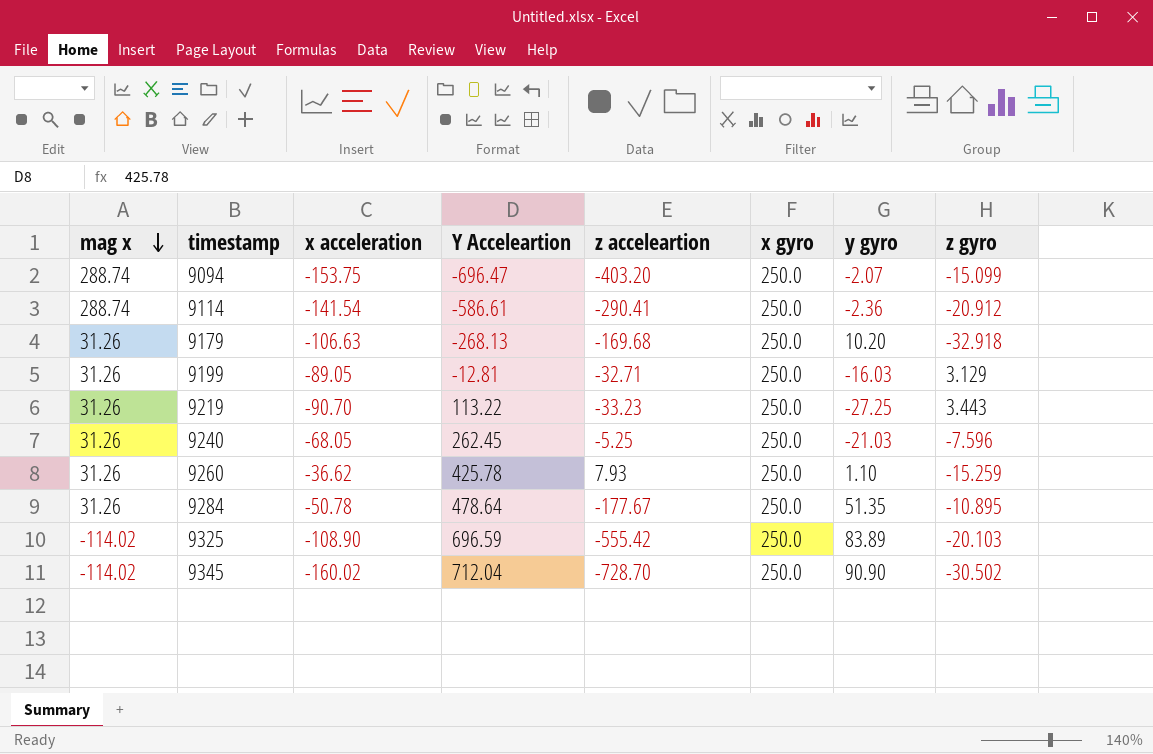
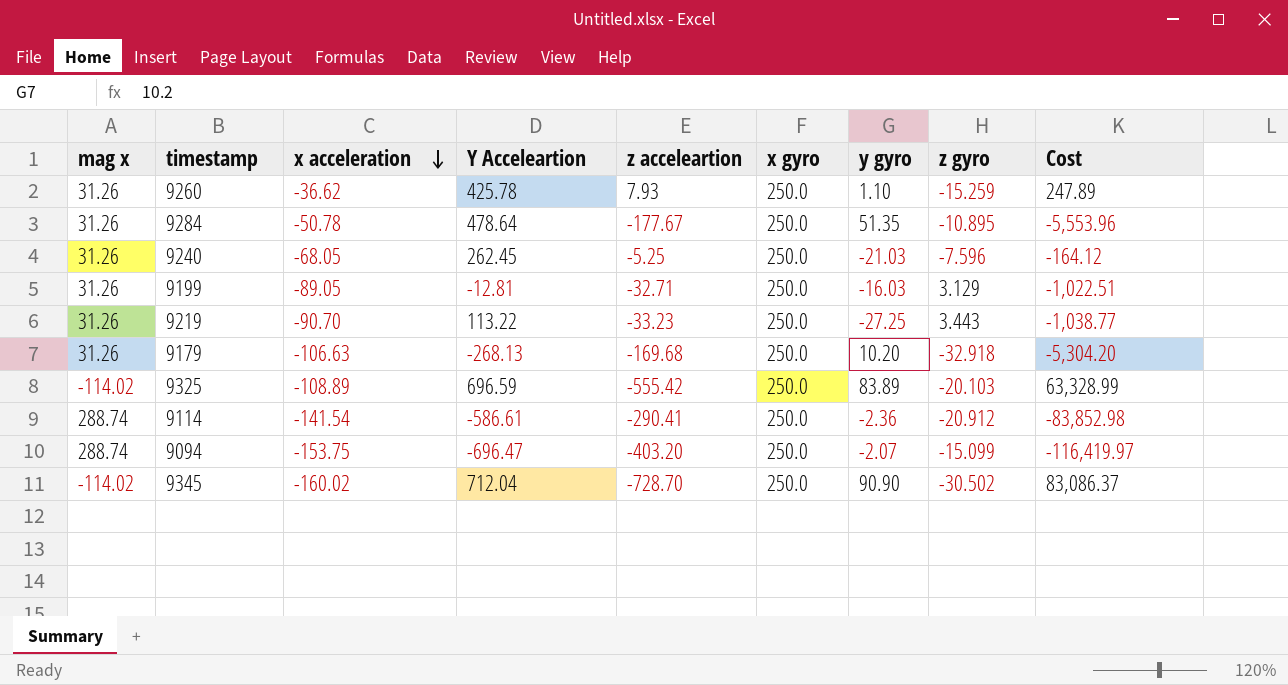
row order: mag x descending -> x acceleration descending
column Cost | formula: none -> [mag x] * [z acceleartion]
9325 | x acceleration: -108.90 -> -108.89

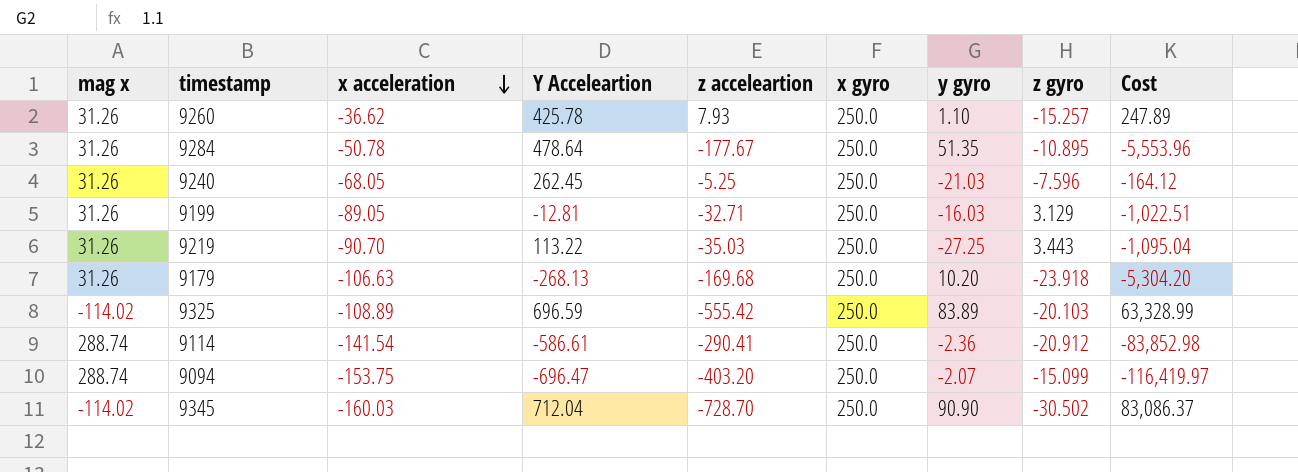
9260 | z gyro: -15.259 -> -15.257
9219 | z acceleartion: -33.23 -> -35.03
9219 | Cost: -1,038.77 -> -1,095.04
9179 | z gyro: -32.918 -> -23.918
9345 | x acceleration: -160.02 -> -160.03

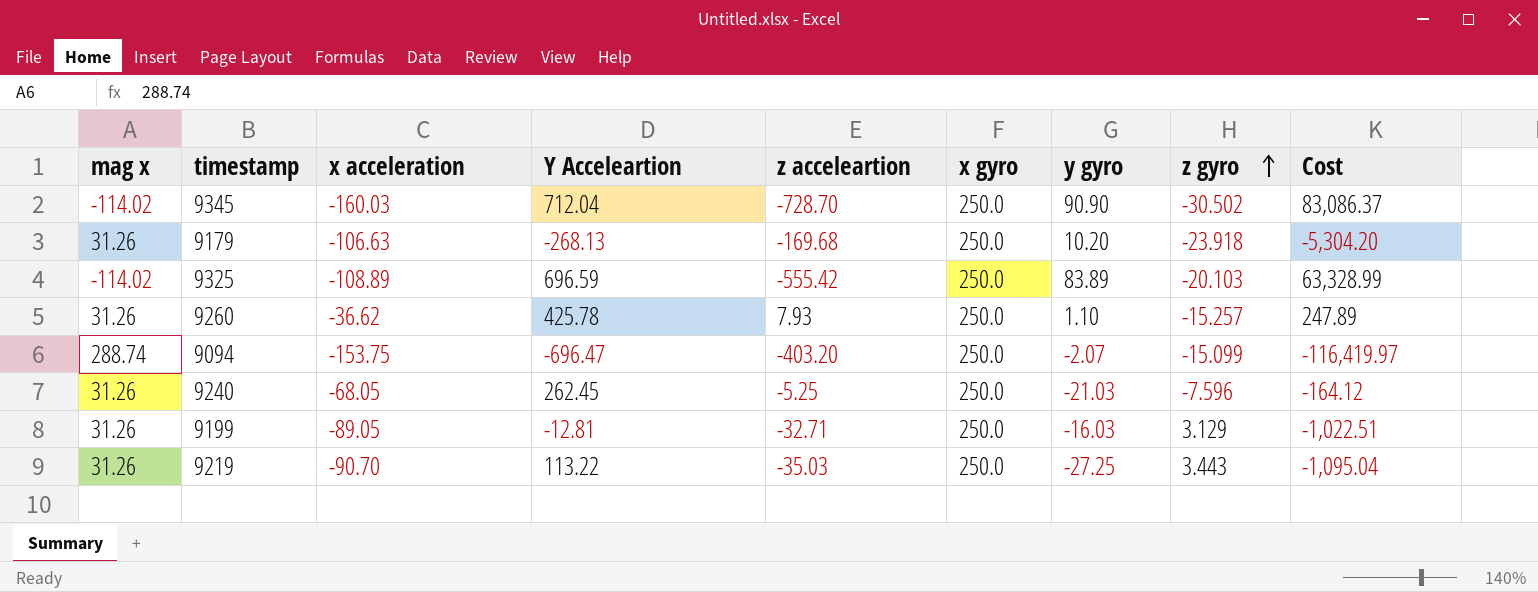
row order: x acceleration descending -> z gyro ascending
row 9284: 31.26 | -50.78 | 478.64 | -177.67 | 250.0 | 51.35 | -10.895 | -5,553.96 -> none
row 9114: 288.74 | -141.54 | -586.61 | -290.41 | 250.0 | -2.36 | -20.912 | -83,852.98 -> none

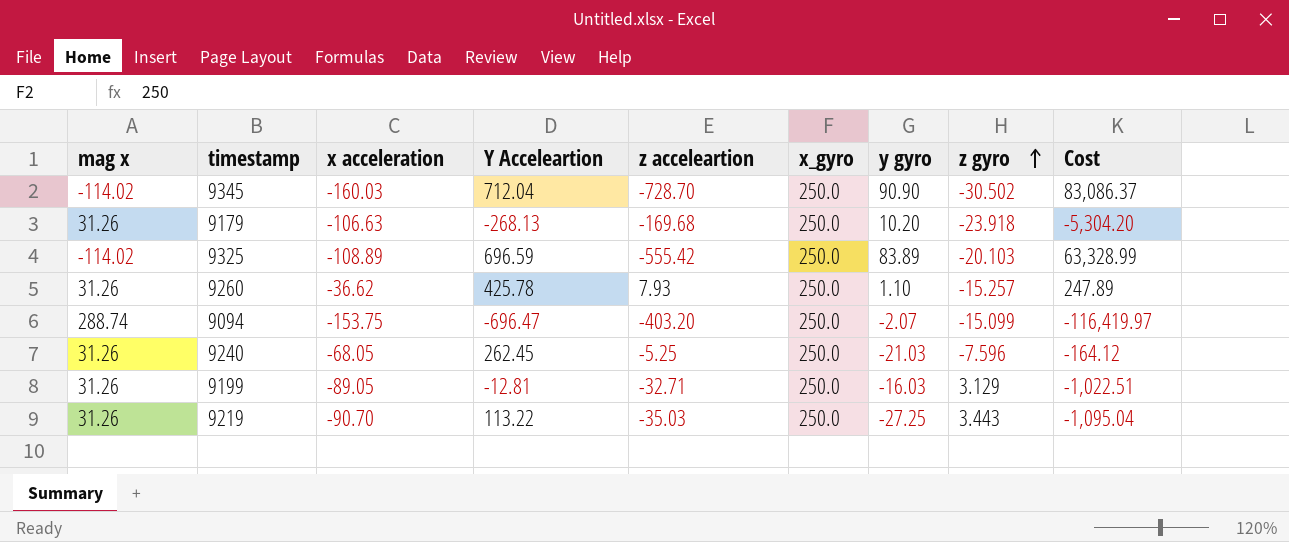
column name: x gyro -> x_gyro

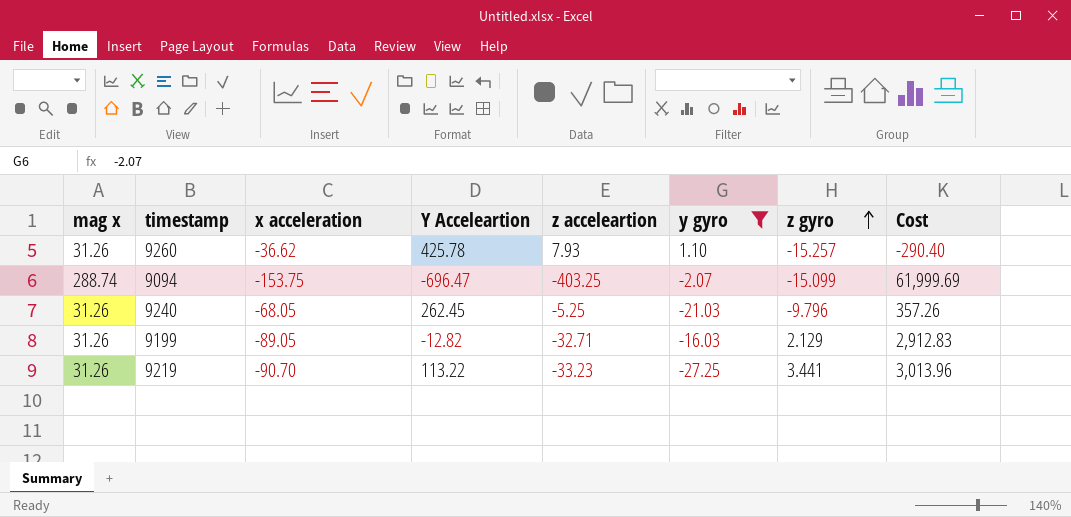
filter: none -> y gyro <= 1.10
column x_gyro | position: 6 -> none
column Cost | formula: [mag x] * [z acceleartion] -> [x acceleration] * [z acceleartion]
9094 | z acceleartion: -403.20 -> -403.25
9240 | z gyro: -7.596 -> -9.796
9199 | Y Acceleartion: -12.81 -> -12.82
9199 | z gyro: 3.129 -> 2.129
9219 | z acceleartion: -35.03 -> -33.23
9219 | z gyro: 3.443 -> 3.441

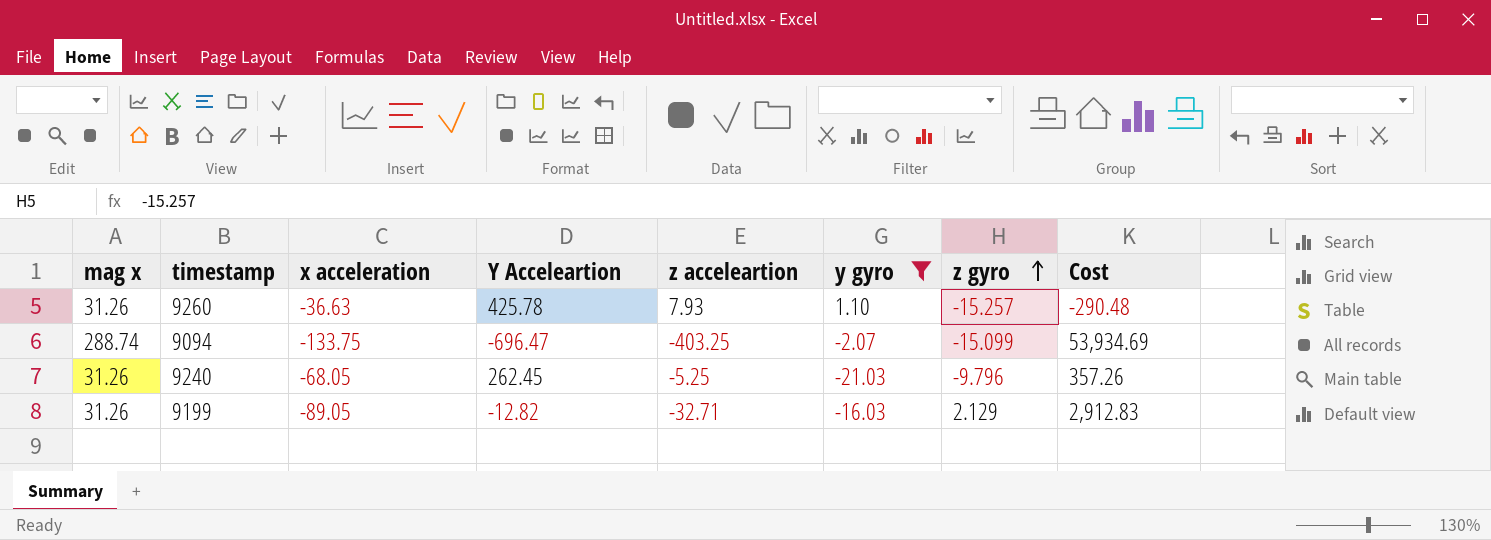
row 9219: 31.26 | -90.70 | 113.22 | -33.23 | -27.25 | 3.441 | 3,013.96 -> none
9260 | x acceleration: -36.62 -> -36.63
9260 | Cost: -290.40 -> -290.48
9094 | x acceleration: -153.75 -> -133.75
9094 | Cost: 61,999.69 -> 53,934.69

